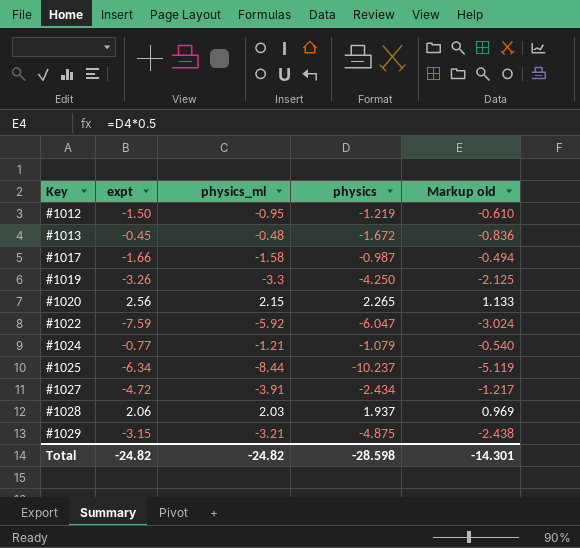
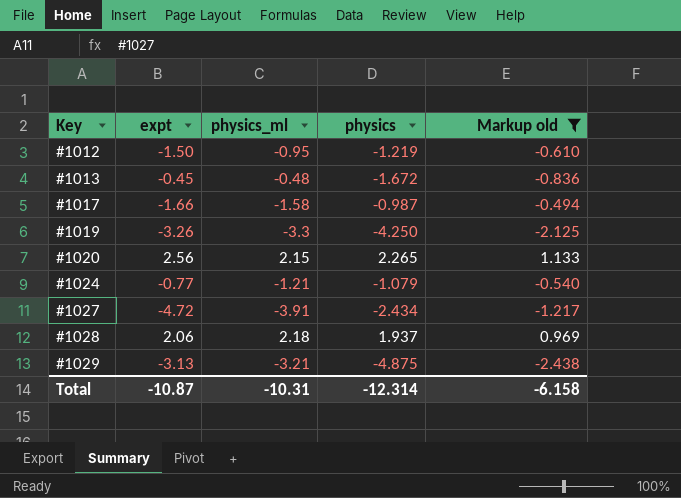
filter: none -> Markup old >= -2.438
#1028 | physics_ml: 2.03 -> 2.18
#1029 | expt: -3.15 -> -3.13
Total | expt: -24.82 -> -10.87
Total | physics_ml: -24.82 -> -10.31
Total | physics: -28.598 -> -12.314
Total | Markup old: -14.301 -> -6.158

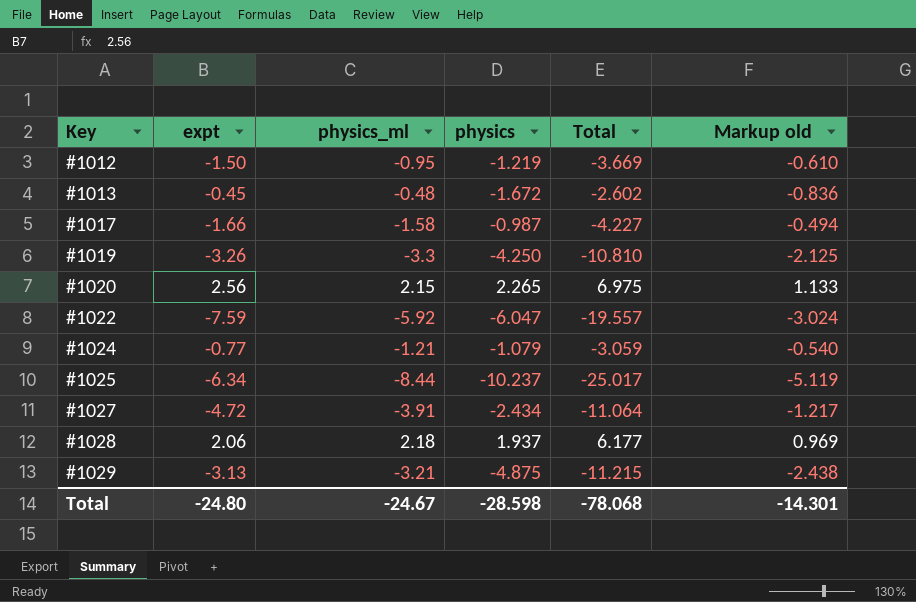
filter: Markup old >= -2.438 -> none
column Total | formula: none -> [expt] + [physics_ml] + [physics]
Total | expt: -10.87 -> -24.80
Total | physics_ml: -10.31 -> -24.67
Total | physics: -12.314 -> -28.598
Total | Markup old: -6.158 -> -14.301

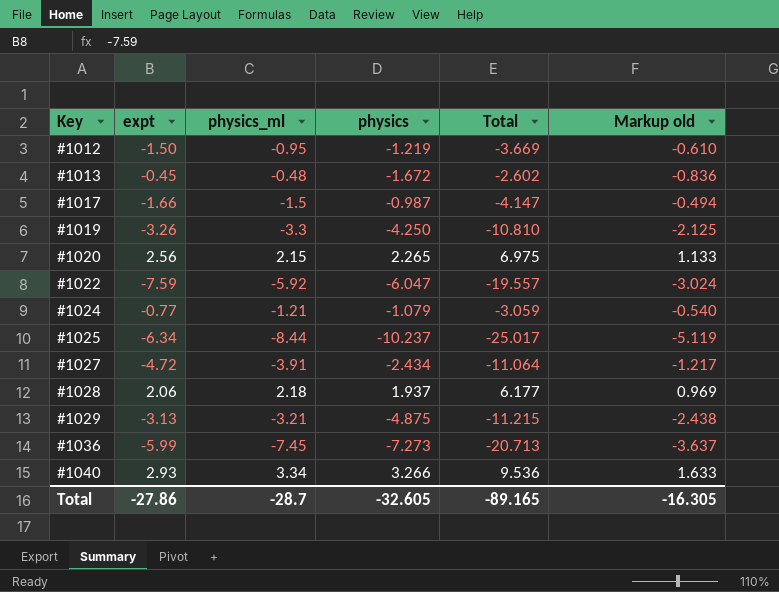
#1017 | physics_ml: -1.58 -> -1.5
#1017 | Total: -4.227 -> -4.147
row #1036: none -> -5.99 | -7.45 | -7.273 | -20.713 | -3.637
row #1040: none -> 2.93 | 3.34 | 3.266 | 9.536 | 1.633
Total | expt: -24.80 -> -27.86
Total | physics_ml: -24.67 -> -28.7
Total | physics: -28.598 -> -32.605
Total | Total: -78.068 -> -89.165
Total | Markup old: -14.301 -> -16.305

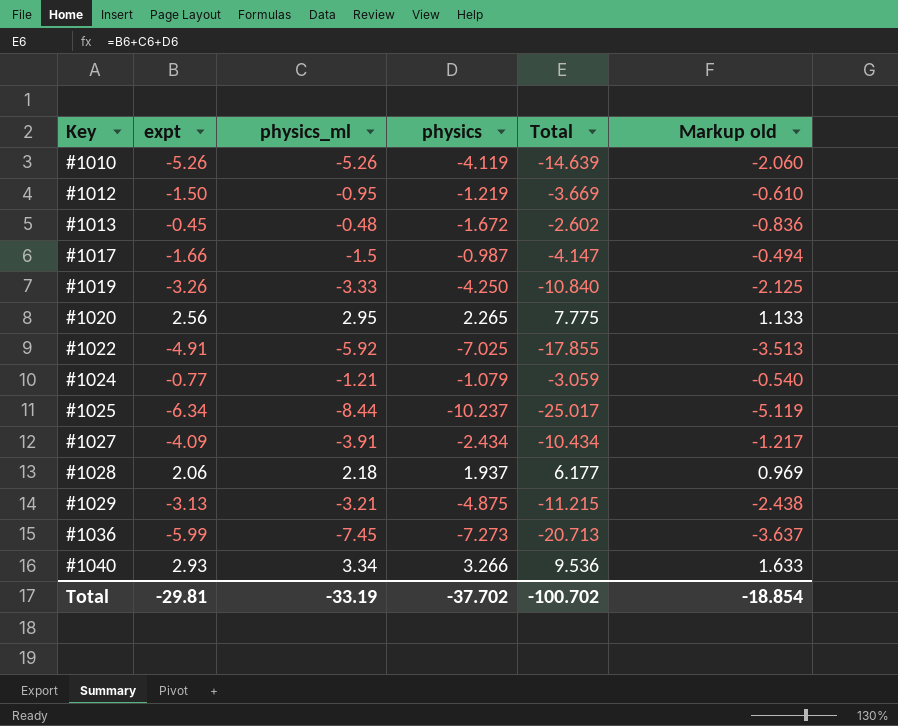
row #1010: none -> -5.26 | -5.26 | -4.119 | -14.639 | -2.060
#1019 | physics_ml: -3.3 -> -3.33
#1019 | Total: -10.810 -> -10.840
#1020 | physics_ml: 2.15 -> 2.95
#1020 | Total: 6.975 -> 7.775
#1022 | expt: -7.59 -> -4.91
#1022 | physics: -6.047 -> -7.025
#1022 | Total: -19.557 -> -17.855
#1022 | Markup old: -3.024 -> -3.513
#1027 | expt: -4.72 -> -4.09
#1027 | Total: -11.064 -> -10.434
Total | expt: -27.86 -> -29.81
Total | physics_ml: -28.7 -> -33.19
Total | physics: -32.605 -> -37.702
Total | Total: -89.165 -> -100.702
Total | Markup old: -16.305 -> -18.854

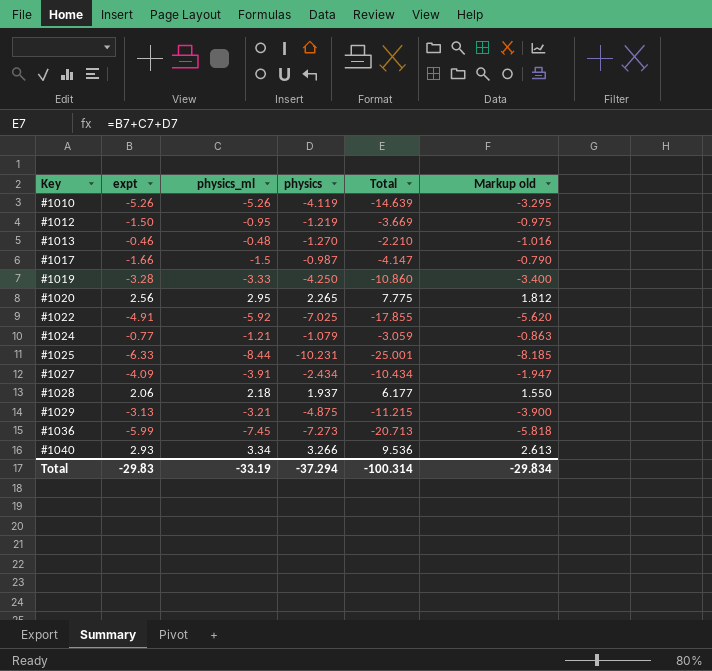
column Markup old | formula: [physics] * 0.5 -> [physics] * 0.8
#1013 | expt: -0.45 -> -0.46
#1013 | physics: -1.672 -> -1.270
#1013 | Total: -2.602 -> -2.210
#1019 | expt: -3.26 -> -3.28
#1019 | Total: -10.840 -> -10.860
#1025 | expt: -6.34 -> -6.33
#1025 | physics: -10.237 -> -10.231
#1025 | Total: -25.017 -> -25.001
Total | expt: -29.81 -> -29.83
Total | physics: -37.702 -> -37.294
Total | Total: -100.702 -> -100.314
Total | Markup old: -18.854 -> -29.834

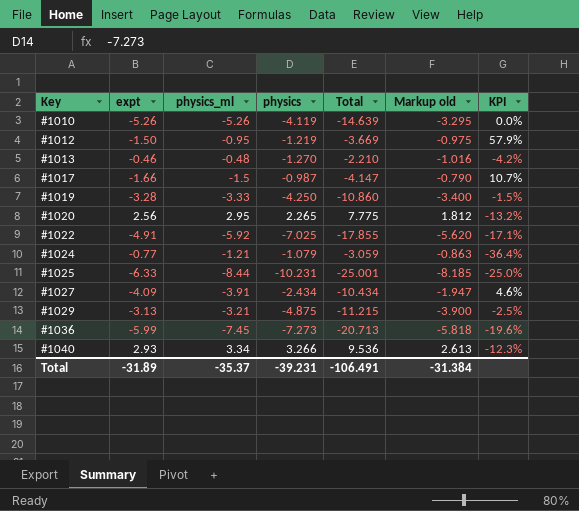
column KPI | formula: none -> ([expt] - [physics_ml]) / [physics_ml]
row #1028: 2.06 | 2.18 | 1.937 | 6.177 | 1.550 -> none
Total | expt: -29.83 -> -31.89
Total | physics_ml: -33.19 -> -35.37
Total | physics: -37.294 -> -39.231
Total | Total: -100.314 -> -106.491
Total | Markup old: -29.834 -> -31.384

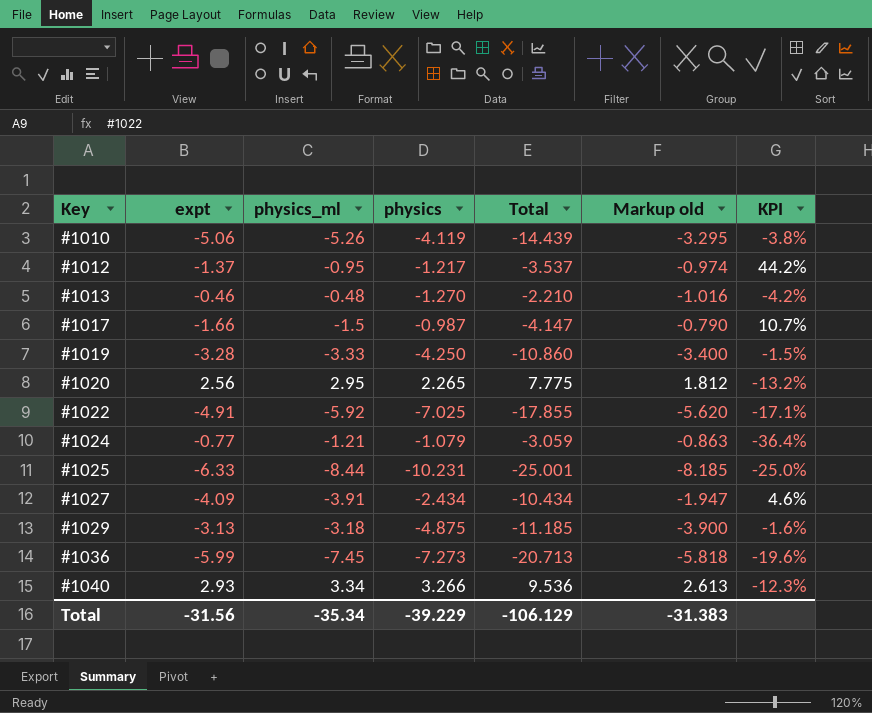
#1010 | expt: -5.26 -> -5.06
#1010 | Total: -14.639 -> -14.439
#1010 | KPI: 0.0% -> -3.8%
#1012 | expt: -1.50 -> -1.37
#1012 | physics: -1.219 -> -1.217
#1012 | Total: -3.669 -> -3.537
#1012 | Markup old: -0.975 -> -0.974
#1012 | KPI: 57.9% -> 44.2%
#1029 | physics_ml: -3.21 -> -3.18
#1029 | Total: -11.215 -> -11.185
#1029 | KPI: -2.5% -> -1.6%
Total | expt: -31.89 -> -31.56
Total | physics_ml: -35.37 -> -35.34
Total | physics: -39.231 -> -39.229
Total | Total: -106.491 -> -106.129
Total | Markup old: -31.384 -> -31.383

